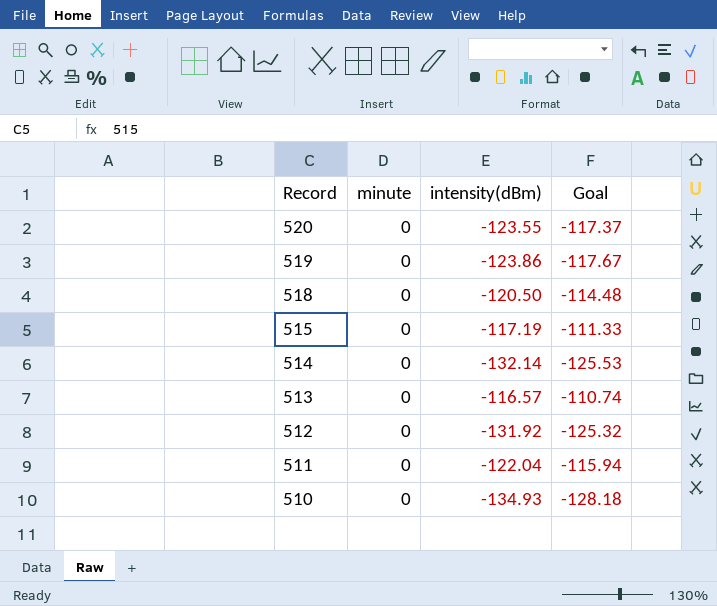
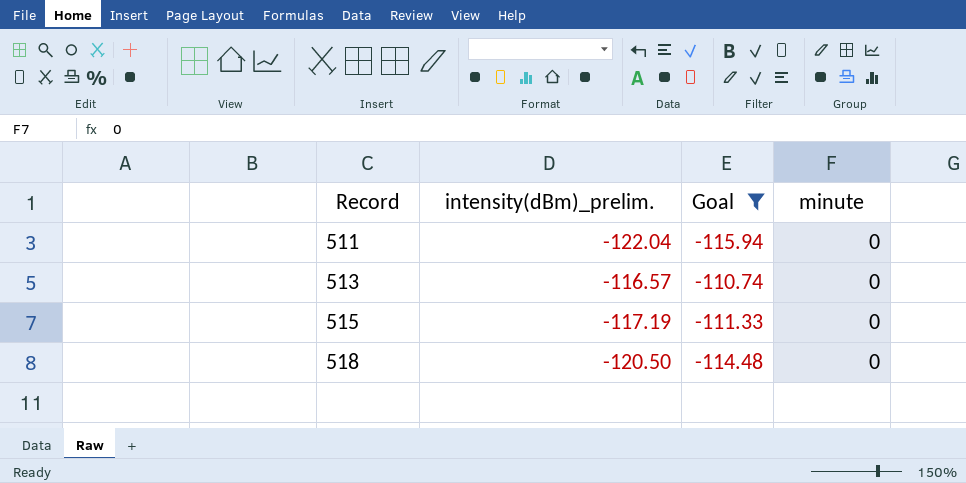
filter: none -> Goal >= -115.94
row order: Record descending -> Record ascending
column name: intensity(dBm) -> intensity(dBm)_prelim.
column minute | position: 2 -> 4

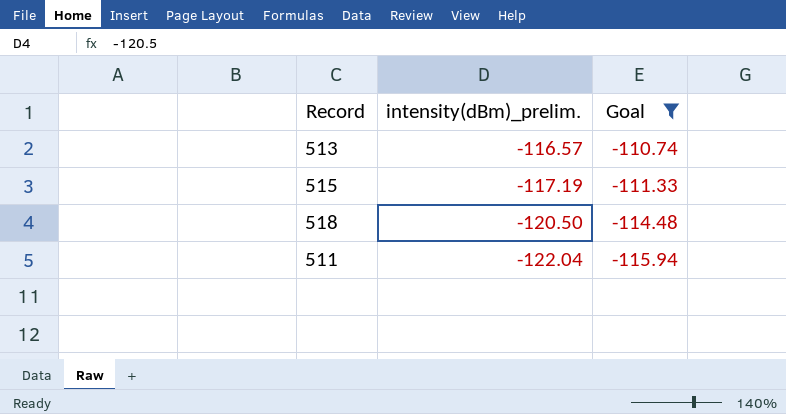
row order: Record ascending -> intensity(dBm)_prelim. descending
column minute | position: 4 -> none

